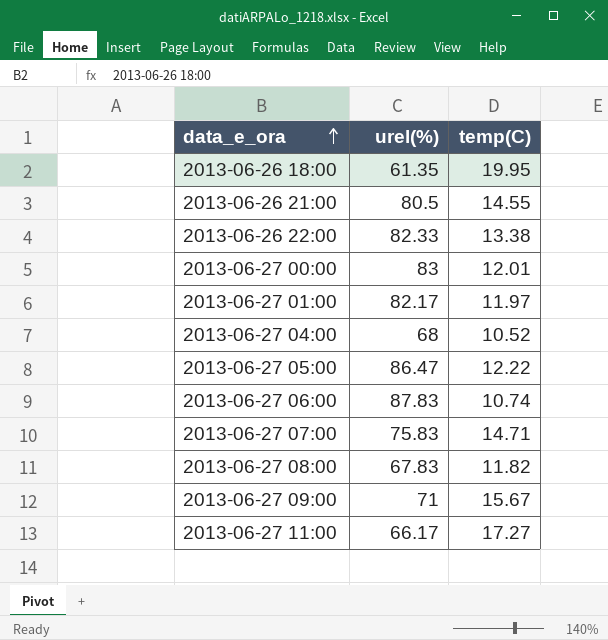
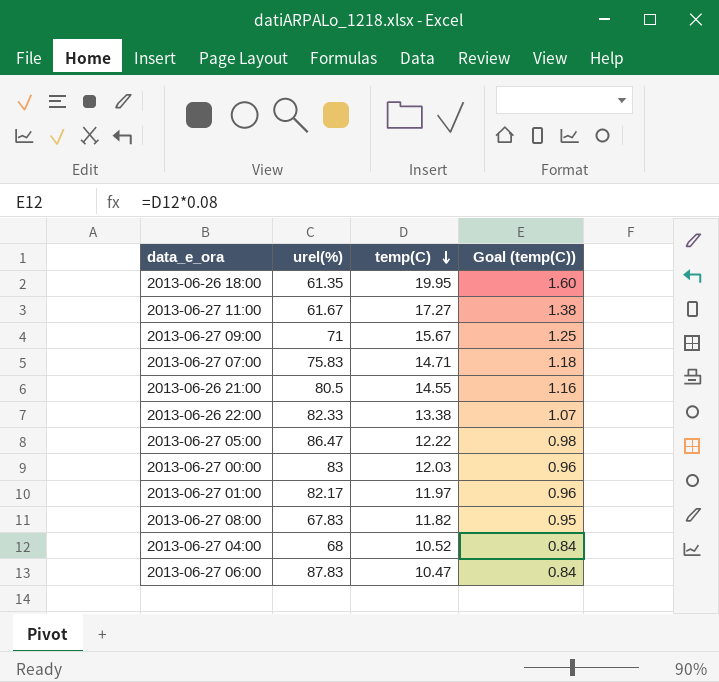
row order: data_e_ora ascending -> temp(C) descending
column Goal (temp(C)) | formula: none -> [temp(C)] * 0.08
2013-06-27 11:00 | urel(%): 66.17 -> 61.67
2013-06-27 00:00 | temp(C): 12.01 -> 12.03
2013-06-27 06:00 | temp(C): 10.74 -> 10.47

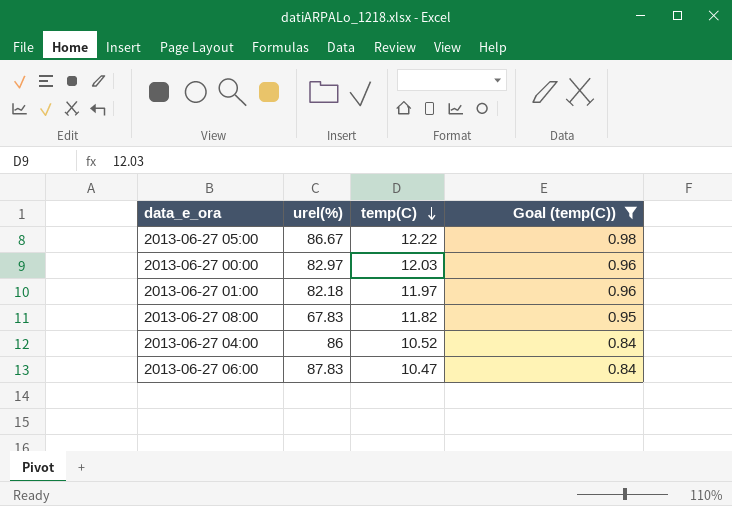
filter: none -> Goal (temp(C)) <= 0.98
2013-06-27 05:00 | urel(%): 86.47 -> 86.67
2013-06-27 00:00 | urel(%): 83 -> 82.97
2013-06-27 01:00 | urel(%): 82.17 -> 82.18
2013-06-27 04:00 | urel(%): 68 -> 86

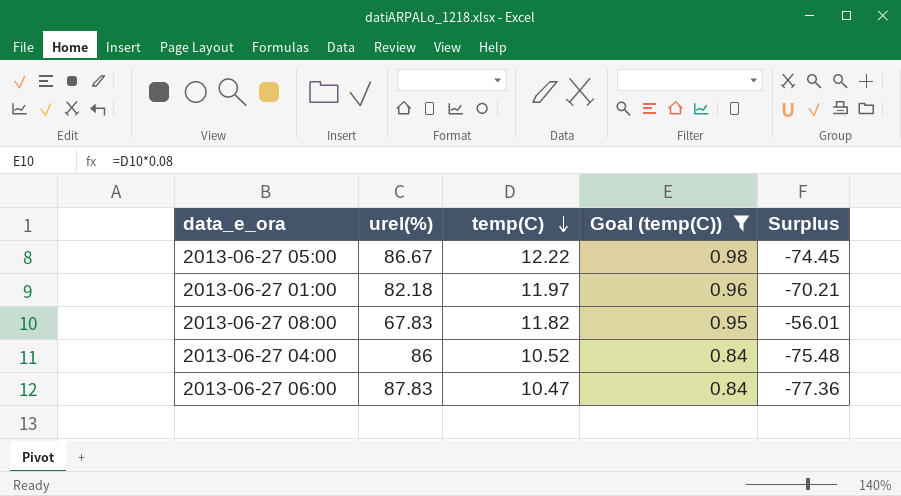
column Surplus | formula: none -> [temp(C)] - [urel(%)]
row 2013-06-27 00:00: 82.97 | 12.03 | 0.96 -> none

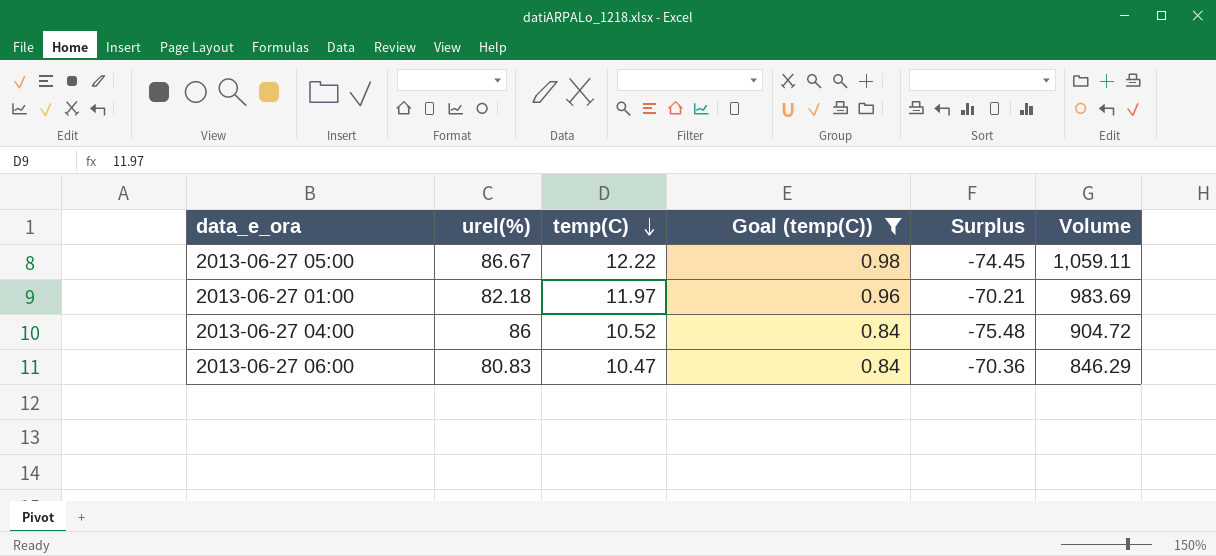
column Volume | formula: none -> [urel(%)] * [temp(C)]
row 2013-06-27 08:00: 67.83 | 11.82 | 0.95 | -56.01 -> none
2013-06-27 06:00 | urel(%): 87.83 -> 80.83
2013-06-27 06:00 | Surplus: -77.36 -> -70.36

